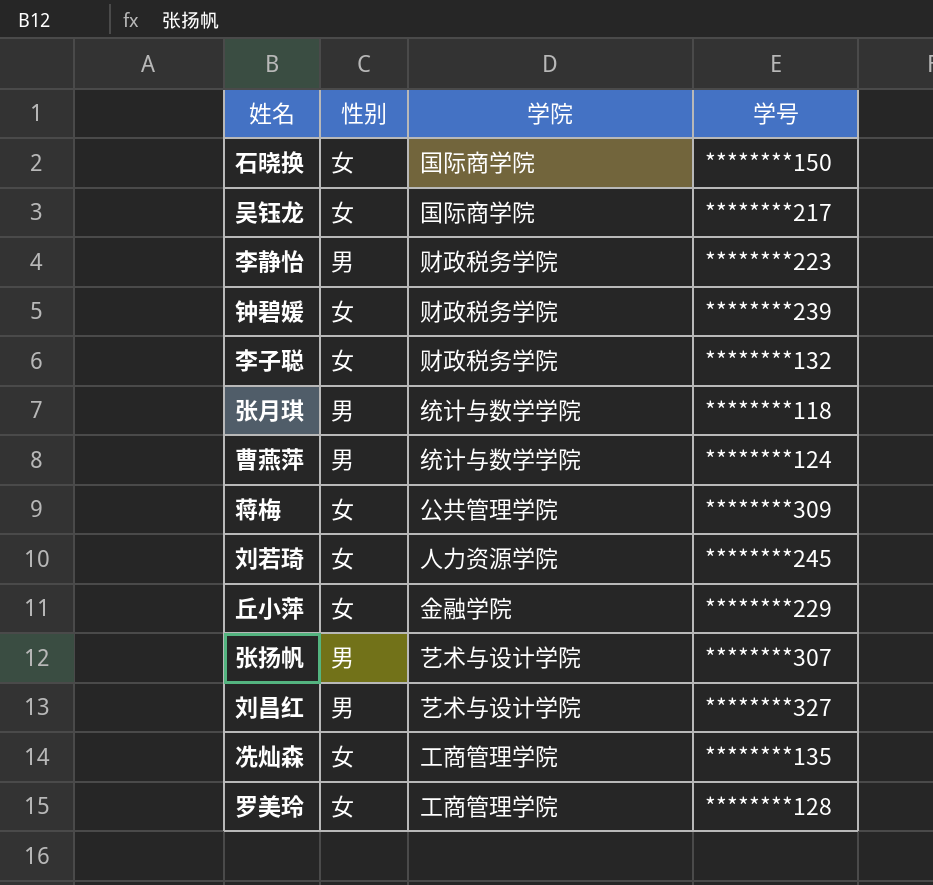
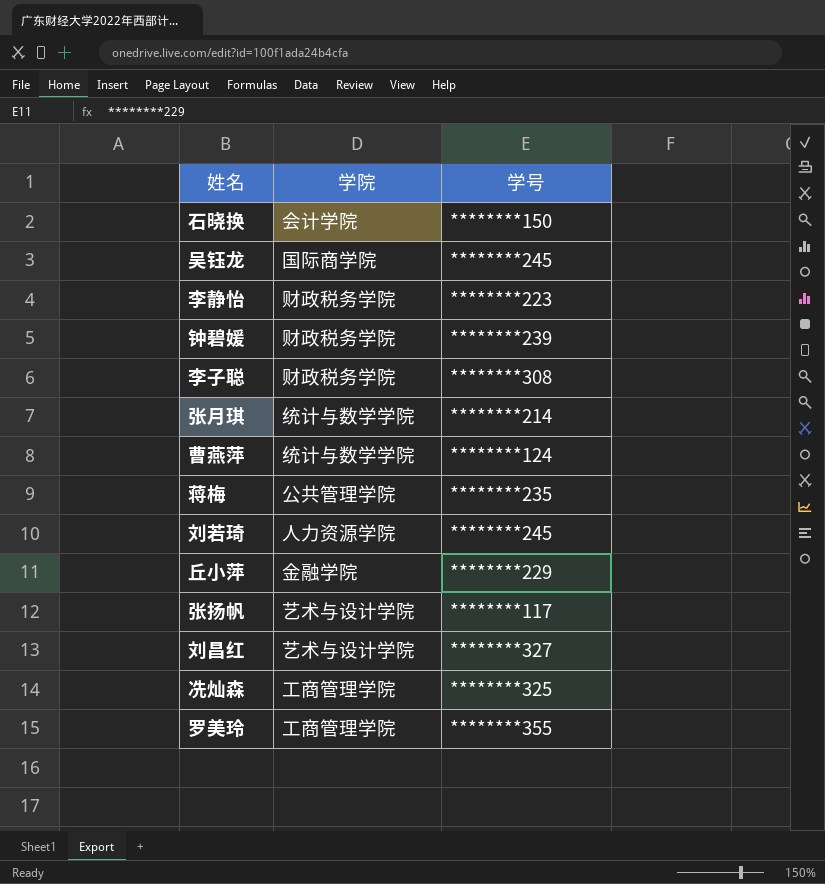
column 性别 | position: 2 -> none
石晓换 | 学院: 国际商学院 -> 会计学院
吴钰龙 | 学号: ********217 -> ********245
李子聪 | 学号: ********132 -> ********308
张月琪 | 学号: ********118 -> ********214
蒋梅 | 学号: ********309 -> ********235
张扬帆 | 学号: ********307 -> ********117
冼灿森 | 学号: ********135 -> ********325
罗美玲 | 学号: ********128 -> ********355

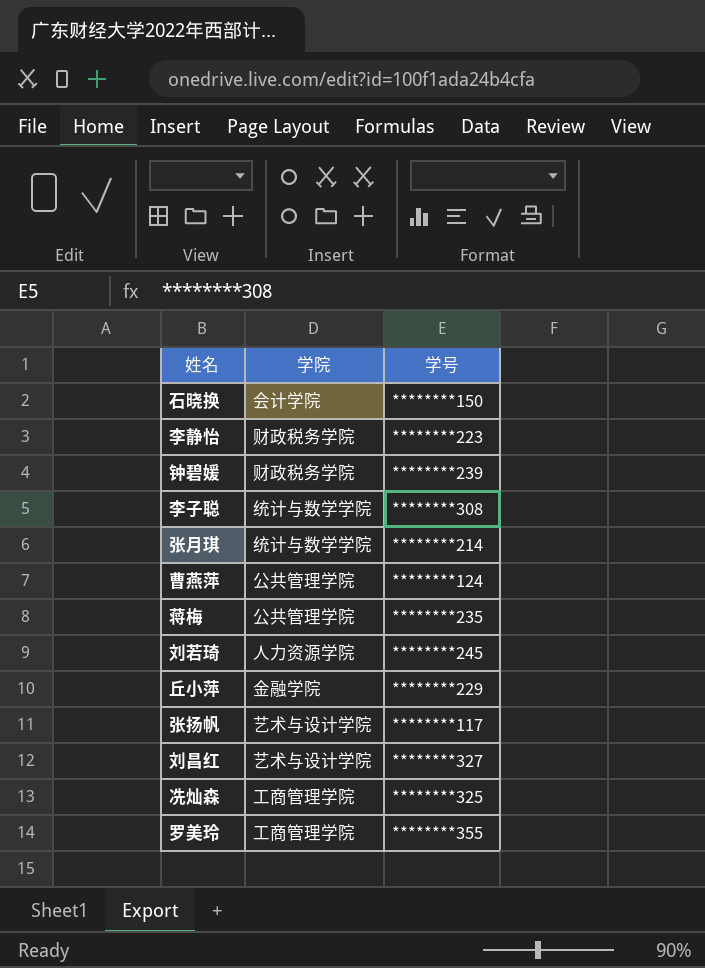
row 吴钰龙: 国际商学院 | ********245 -> none
李子聪 | 学院: 财政税务学院 -> 统计与数学学院
曹燕萍 | 学院: 统计与数学学院 -> 公共管理学院

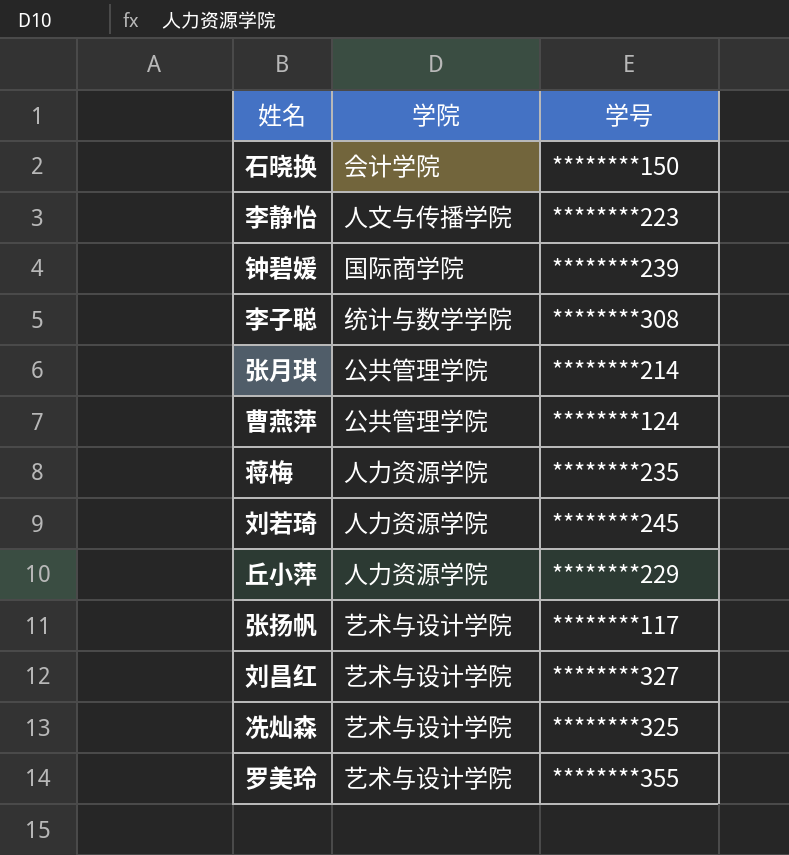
李静怡 | 学院: 财政税务学院 -> 人文与传播学院
钟碧媛 | 学院: 财政税务学院 -> 国际商学院
张月琪 | 学院: 统计与数学学院 -> 公共管理学院
蒋梅 | 学院: 公共管理学院 -> 人力资源学院
丘小萍 | 学院: 金融学院 -> 人力资源学院
冼灿森 | 学院: 工商管理学院 -> 艺术与设计学院
罗美玲 | 学院: 工商管理学院 -> 艺术与设计学院

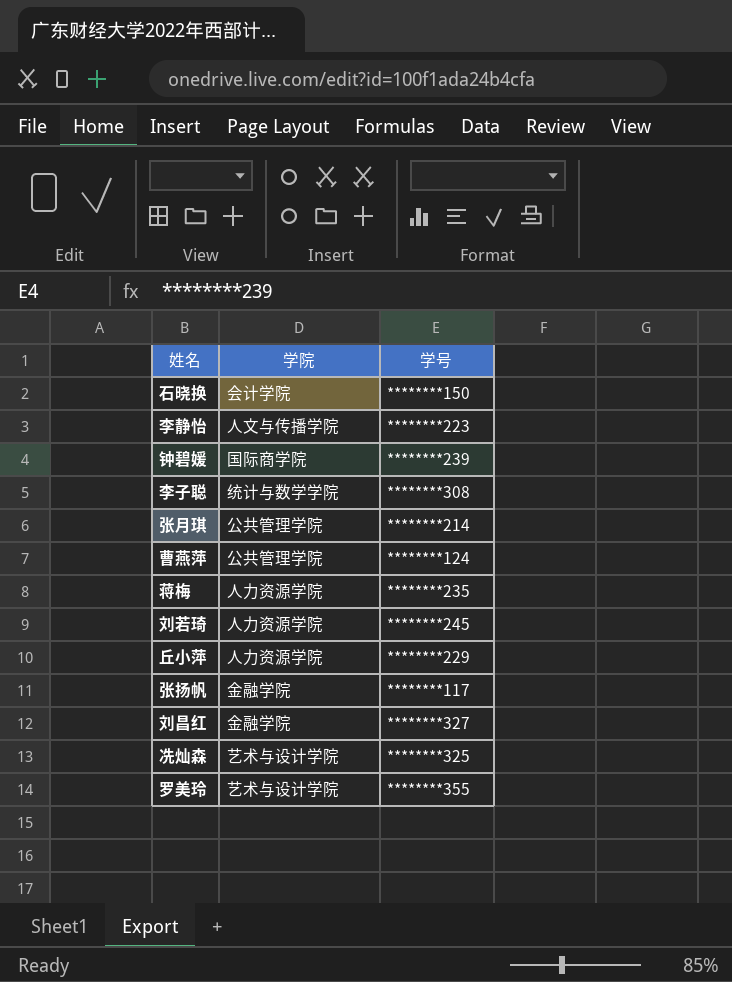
张扬帆 | 学院: 艺术与设计学院 -> 金融学院
刘昌红 | 学院: 艺术与设计学院 -> 金融学院

